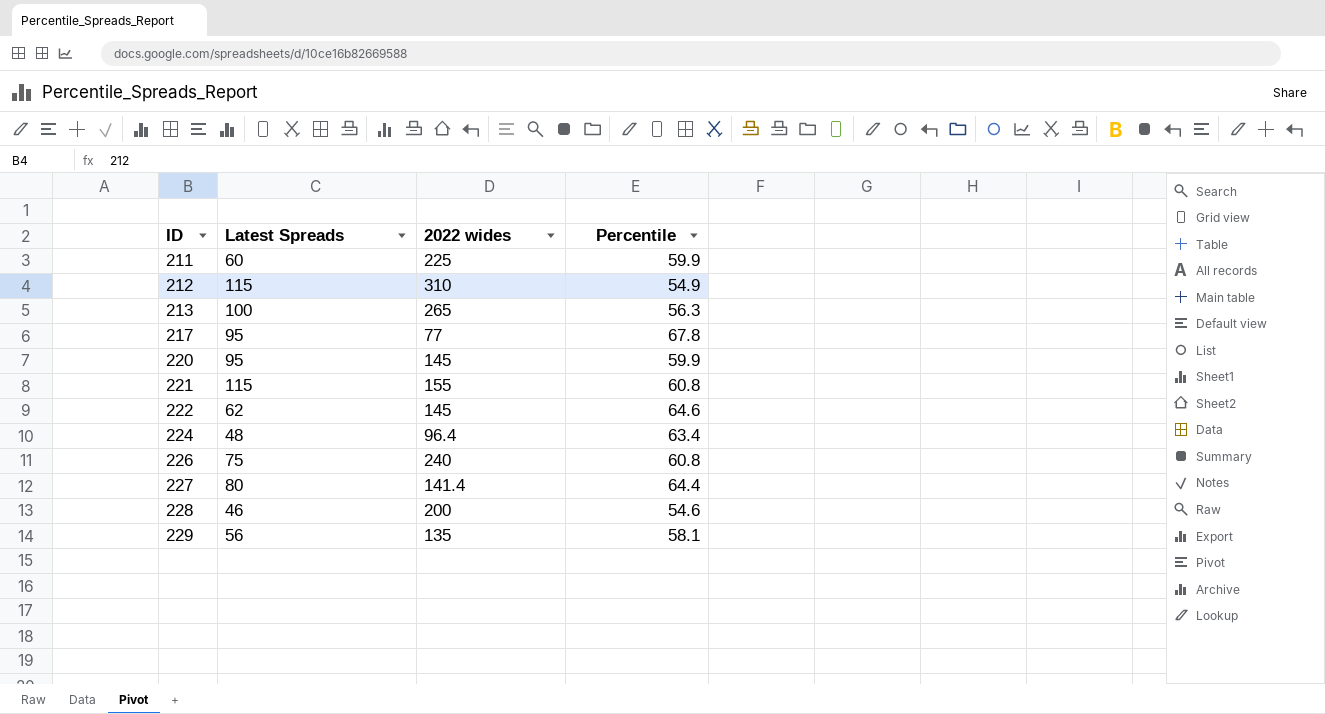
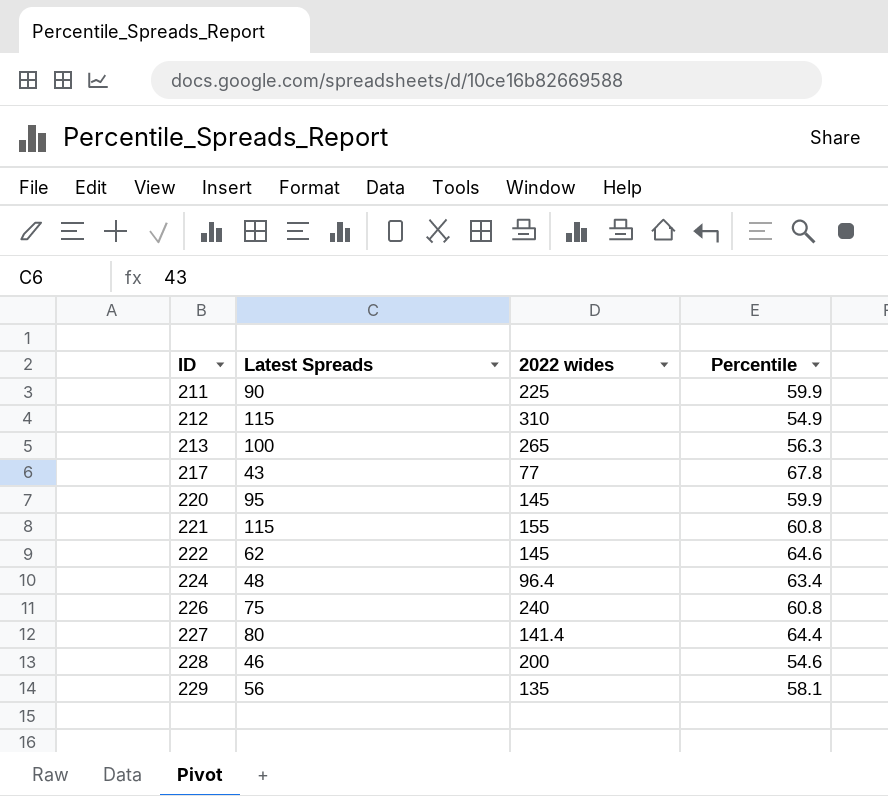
211 | Latest Spreads: 60 -> 90
217 | Latest Spreads: 95 -> 43

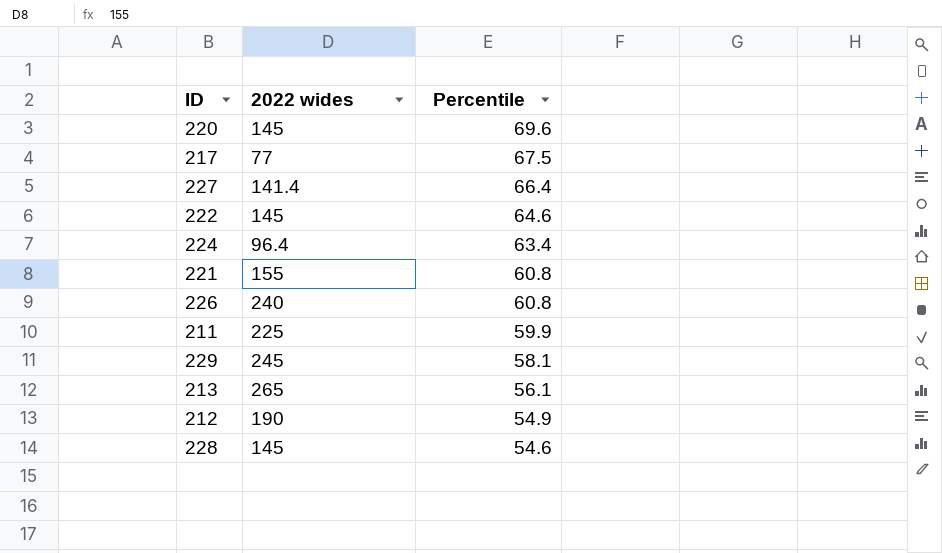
row order: ID ascending -> Percentile descending
column Latest Spreads | position: 2 -> none
220 | Percentile: 59.9 -> 69.6
217 | Percentile: 67.8 -> 67.5
227 | Percentile: 64.4 -> 66.4
229 | 2022 wides: 135 -> 245
213 | Percentile: 56.3 -> 56.1
212 | 2022 wides: 310 -> 190
228 | 2022 wides: 200 -> 145

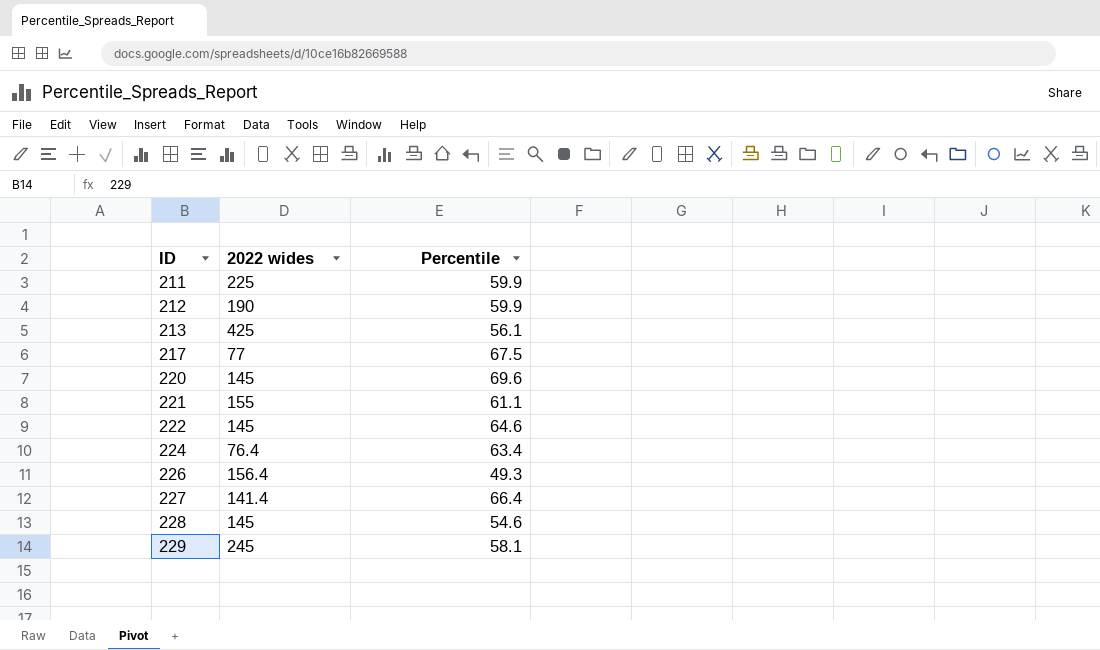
row order: Percentile descending -> ID ascending
212 | Percentile: 54.9 -> 59.9
213 | 2022 wides: 265 -> 425
221 | Percentile: 60.8 -> 61.1
224 | 2022 wides: 96.4 -> 76.4
226 | 2022 wides: 240 -> 156.4
226 | Percentile: 60.8 -> 49.3

